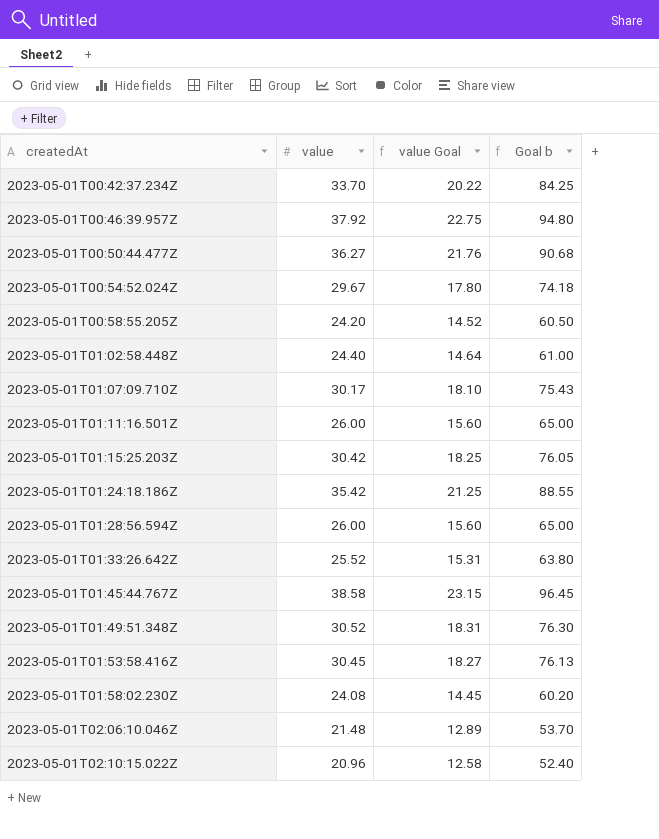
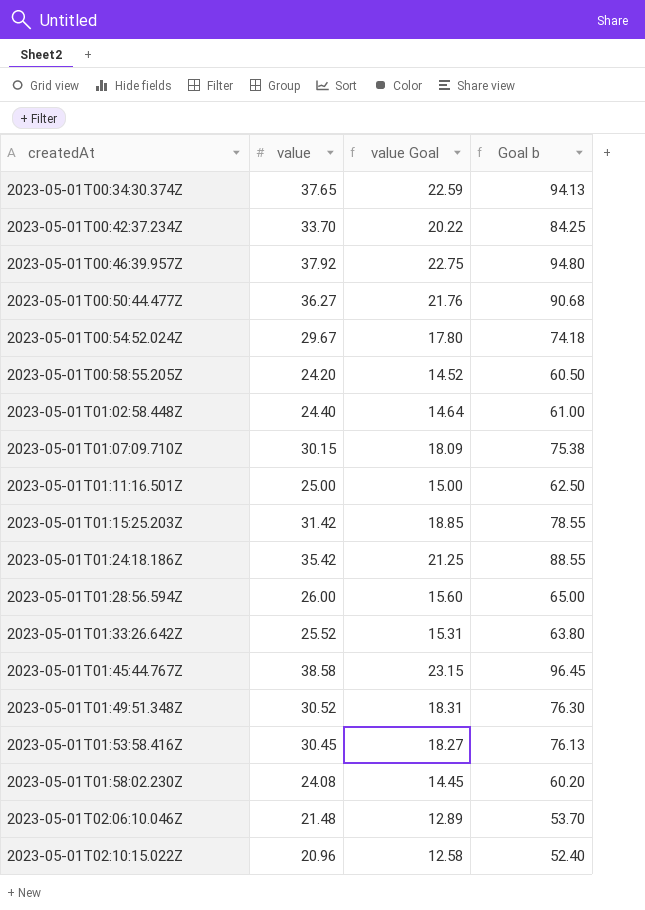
row 2023-05-01T00:34:30.374Z: none -> 37.65 | 22.59 | 94.13
2023-05-01T01:07:09.710Z | value: 30.17 -> 30.15
2023-05-01T01:07:09.710Z | value Goal: 18.10 -> 18.09
2023-05-01T01:07:09.710Z | Goal b: 75.43 -> 75.38
2023-05-01T01:11:16.501Z | value: 26.00 -> 25.00
2023-05-01T01:11:16.501Z | value Goal: 15.60 -> 15.00
2023-05-01T01:11:16.501Z | Goal b: 65.00 -> 62.50
2023-05-01T01:15:25.203Z | value: 30.42 -> 31.42
2023-05-01T01:15:25.203Z | value Goal: 18.25 -> 18.85
2023-05-01T01:15:25.203Z | Goal b: 76.05 -> 78.55

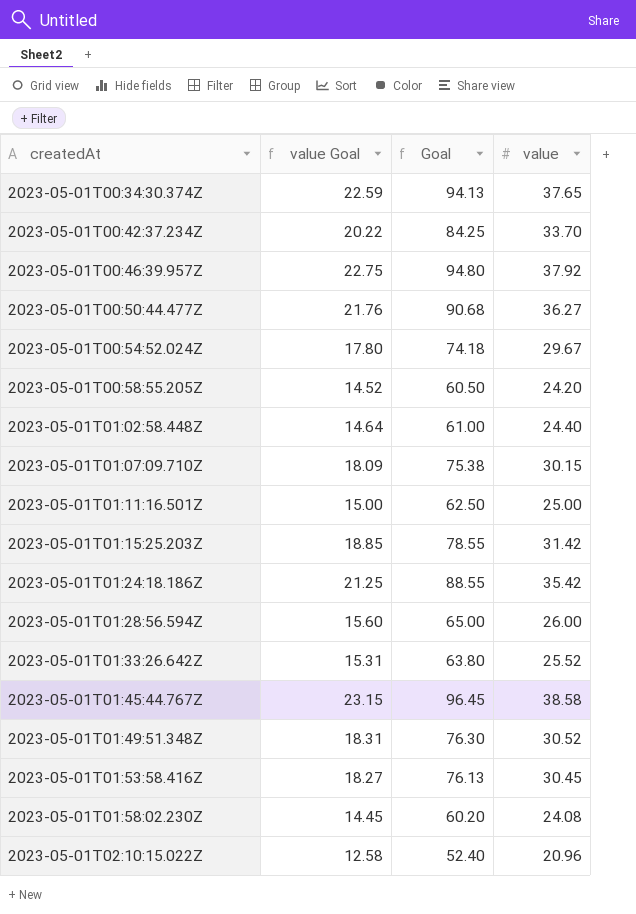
column name: Goal b -> Goal
column value | position: 2 -> 4
row 2023-05-01T02:06:10.046Z: 21.48 | 12.89 | 53.70 -> none

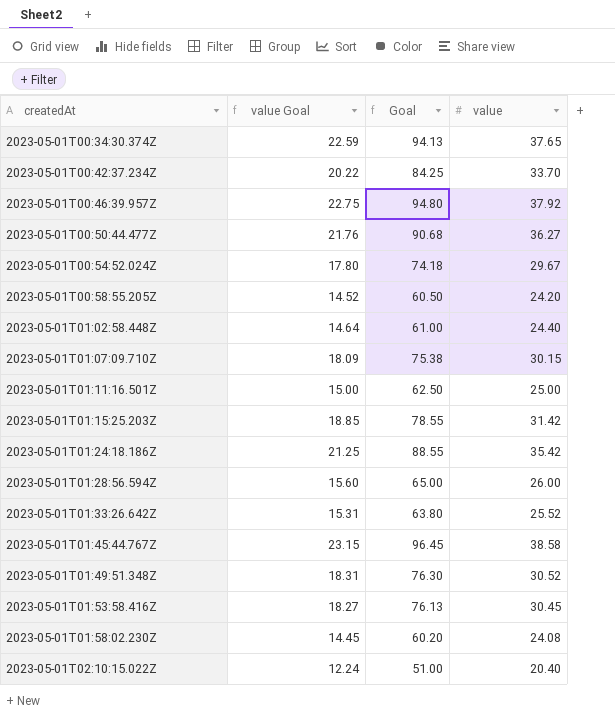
2023-05-01T02:10:15.022Z | value Goal: 12.58 -> 12.24
2023-05-01T02:10:15.022Z | Goal: 52.40 -> 51.00
2023-05-01T02:10:15.022Z | value: 20.96 -> 20.40

